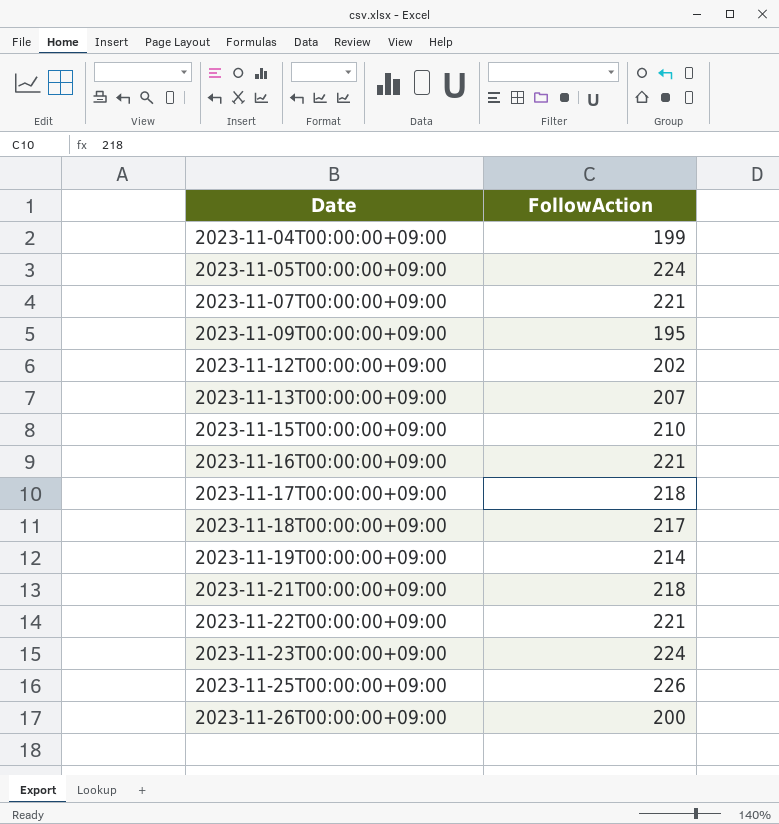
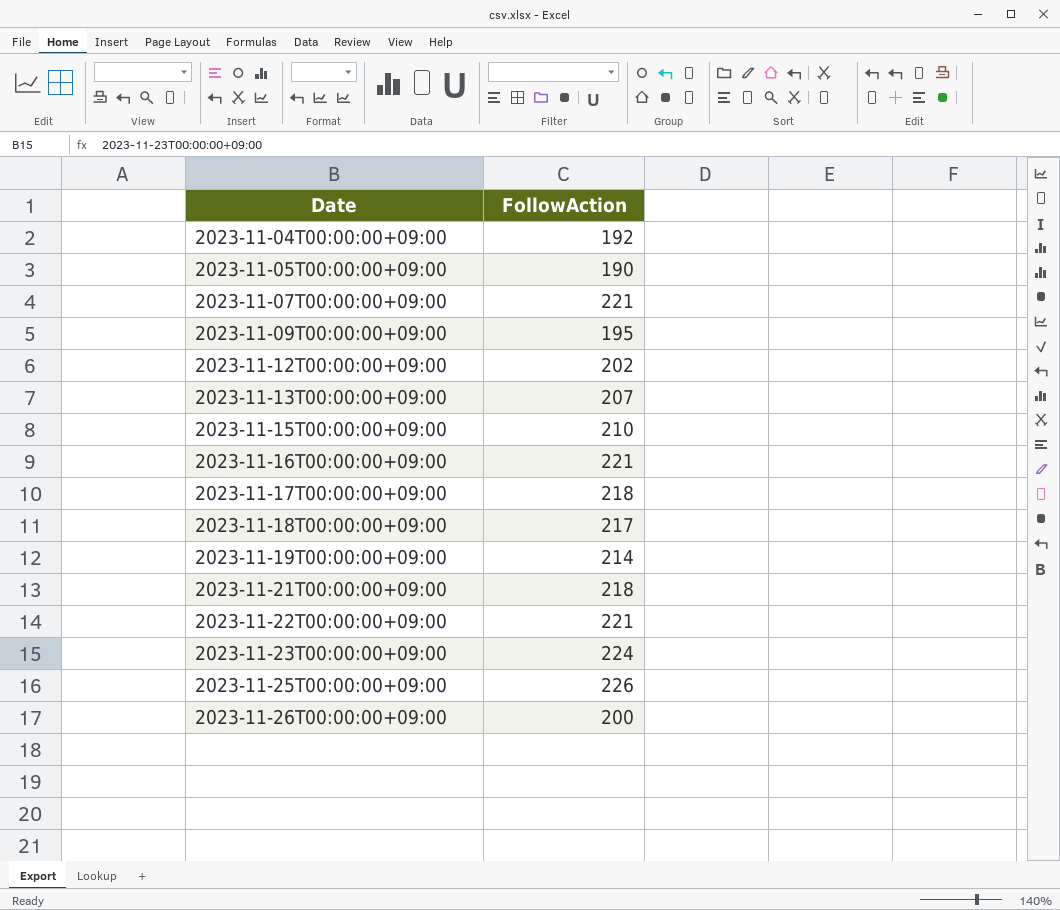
2023-11-04T00:00:00+09:00 | FollowAction: 199 -> 192
2023-11-05T00:00:00+09:00 | FollowAction: 224 -> 190

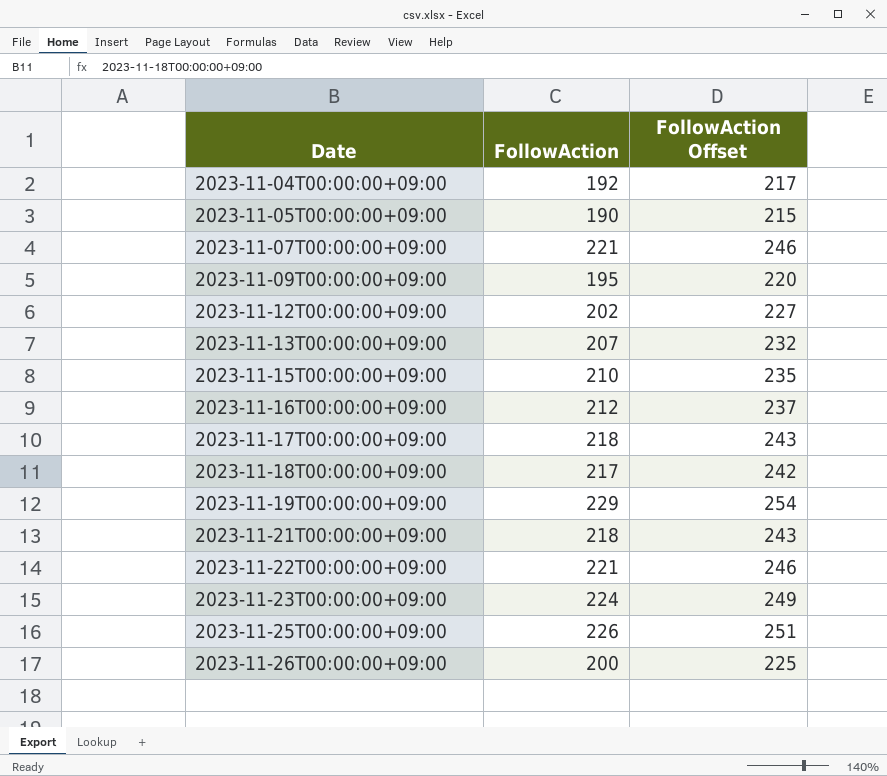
column FollowAction Offset | formula: none -> [FollowAction] + 25
2023-11-16T00:00:00+09:00 | FollowAction: 221 -> 212
2023-11-19T00:00:00+09:00 | FollowAction: 214 -> 229

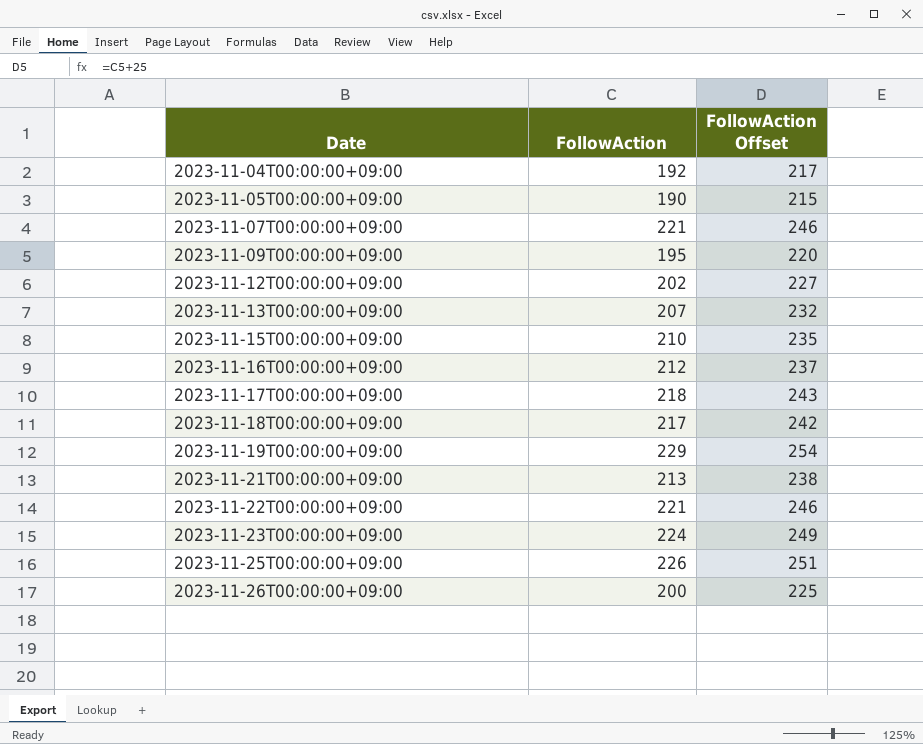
2023-11-21T00:00:00+09:00 | FollowAction: 218 -> 213
2023-11-21T00:00:00+09:00 | FollowAction Offset: 243 -> 238

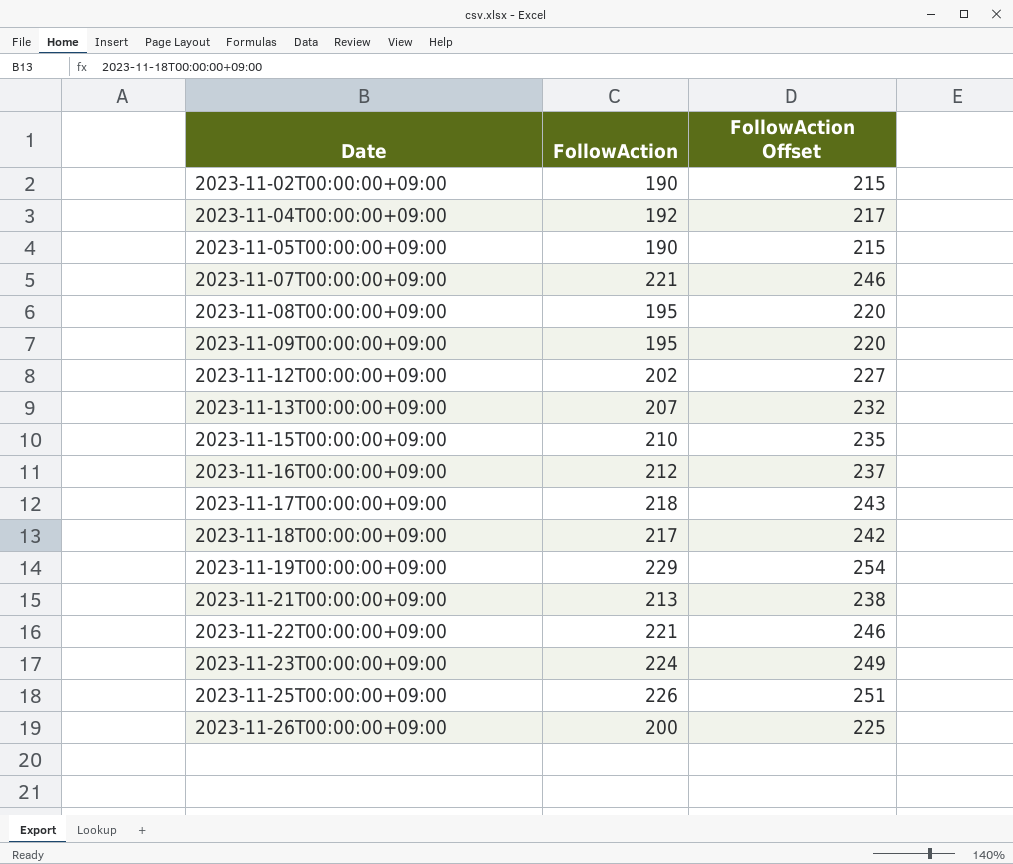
row 2023-11-02T00:00:00+09:00: none -> 190 | 215
row 2023-11-08T00:00:00+09:00: none -> 195 | 220

